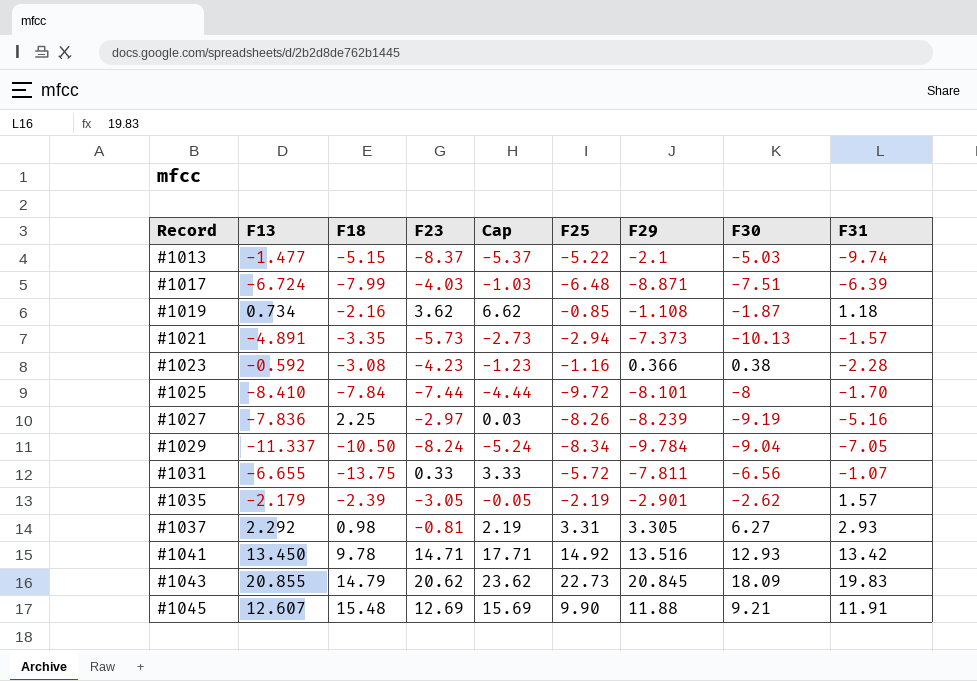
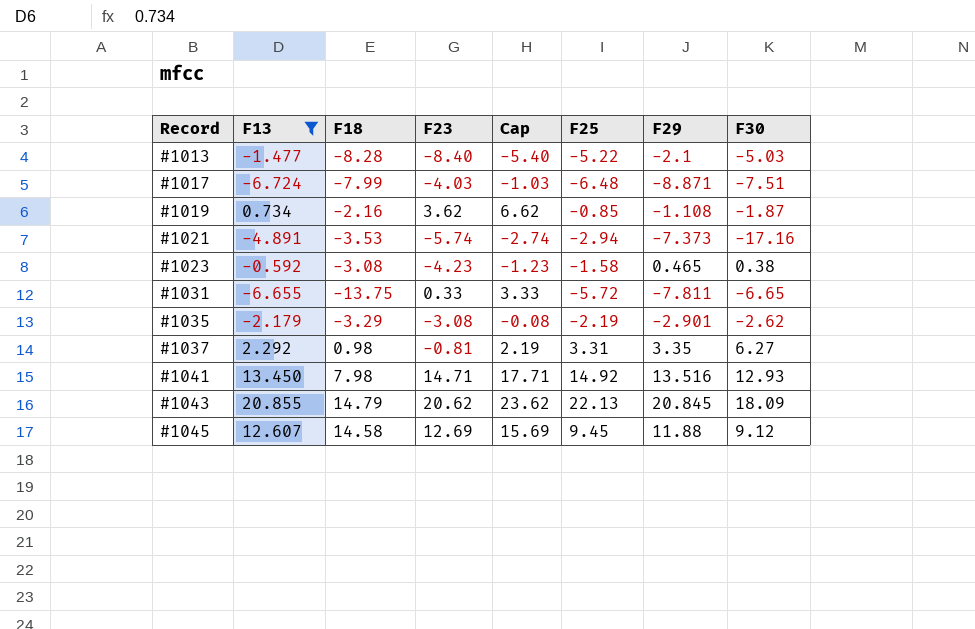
filter: none -> F13 >= -6.724
column F31 | position: 9 -> none
#1013 | F18: -5.15 -> -8.28
#1013 | F23: -8.37 -> -8.40
#1013 | Cap: -5.37 -> -5.40
#1021 | F18: -3.35 -> -3.53
#1021 | F23: -5.73 -> -5.74
#1021 | Cap: -2.73 -> -2.74
#1021 | F30: -10.13 -> -17.16
#1023 | F25: -1.16 -> -1.58
#1023 | F29: 0.366 -> 0.465
#1031 | F30: -6.56 -> -6.65
#1035 | F18: -2.39 -> -3.29
#1035 | F23: -3.05 -> -3.08
#1035 | Cap: -0.05 -> -0.08
#1037 | F29: 3.305 -> 3.35
#1041 | F18: 9.78 -> 7.98
#1043 | F25: 22.73 -> 22.13
#1045 | F18: 15.48 -> 14.58
#1045 | F25: 9.90 -> 9.45
#1045 | F30: 9.21 -> 9.12

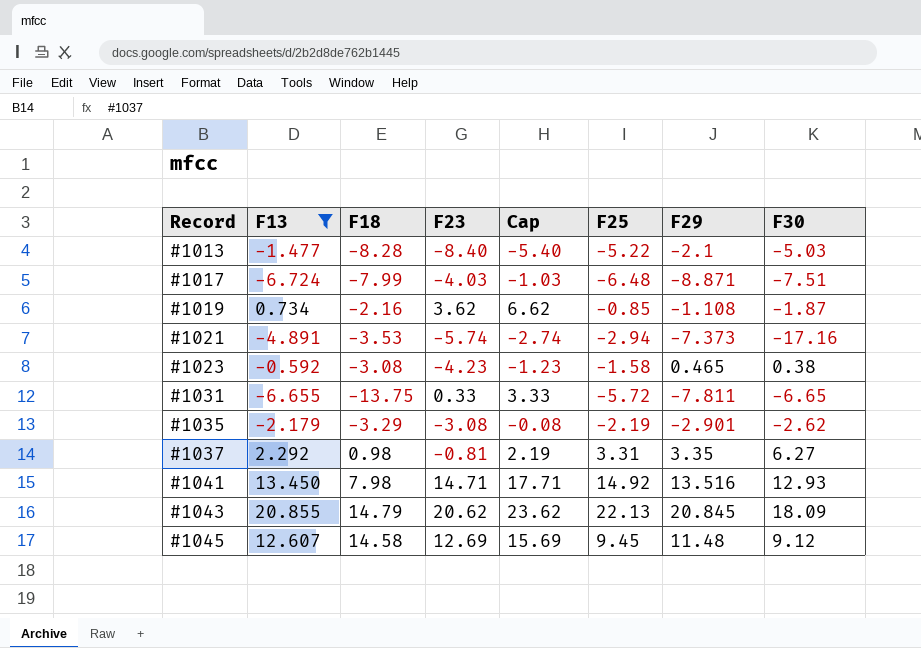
#1045 | F29: 11.88 -> 11.48

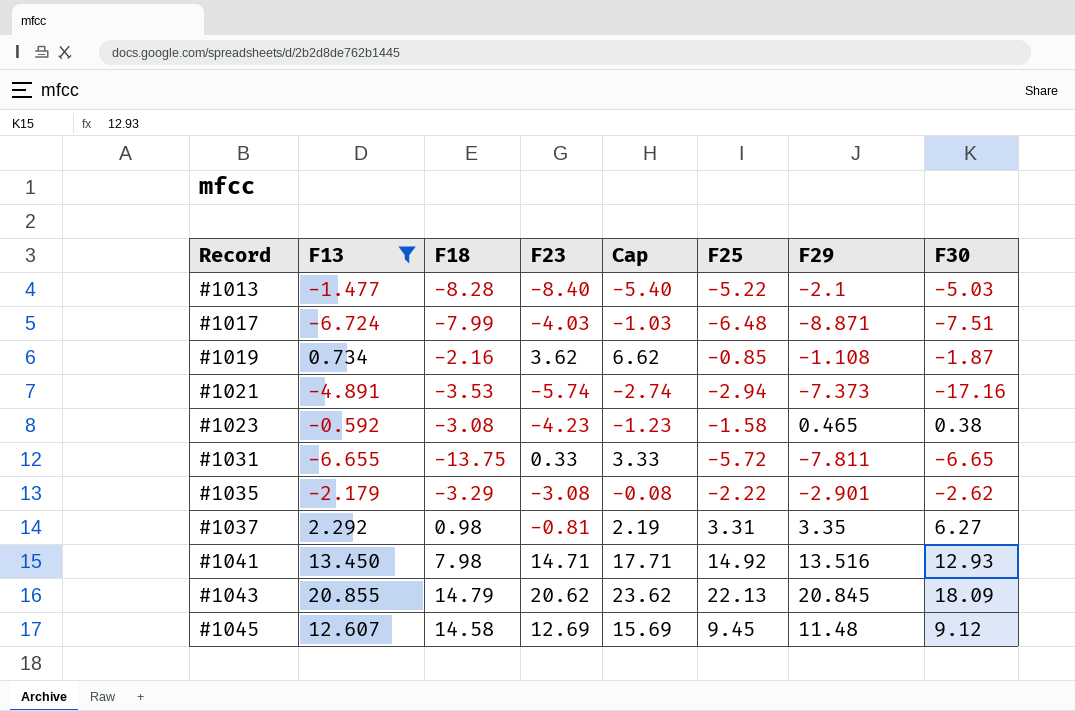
#1035 | F25: -2.19 -> -2.22

